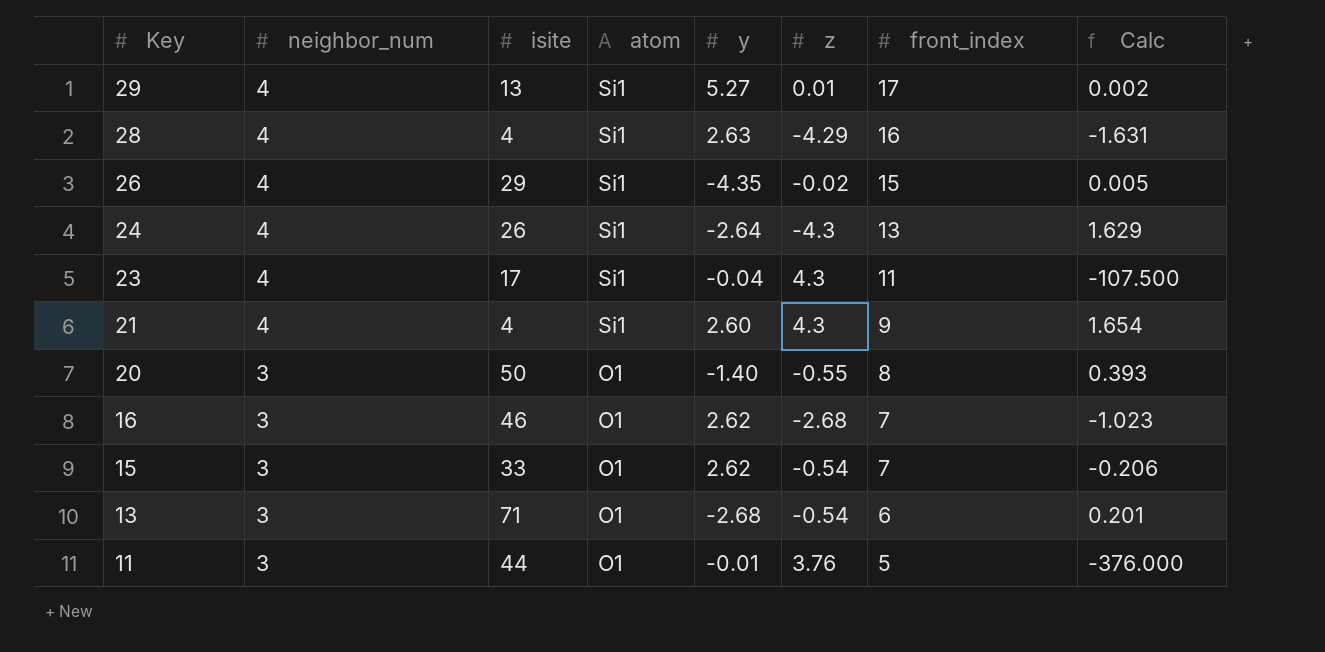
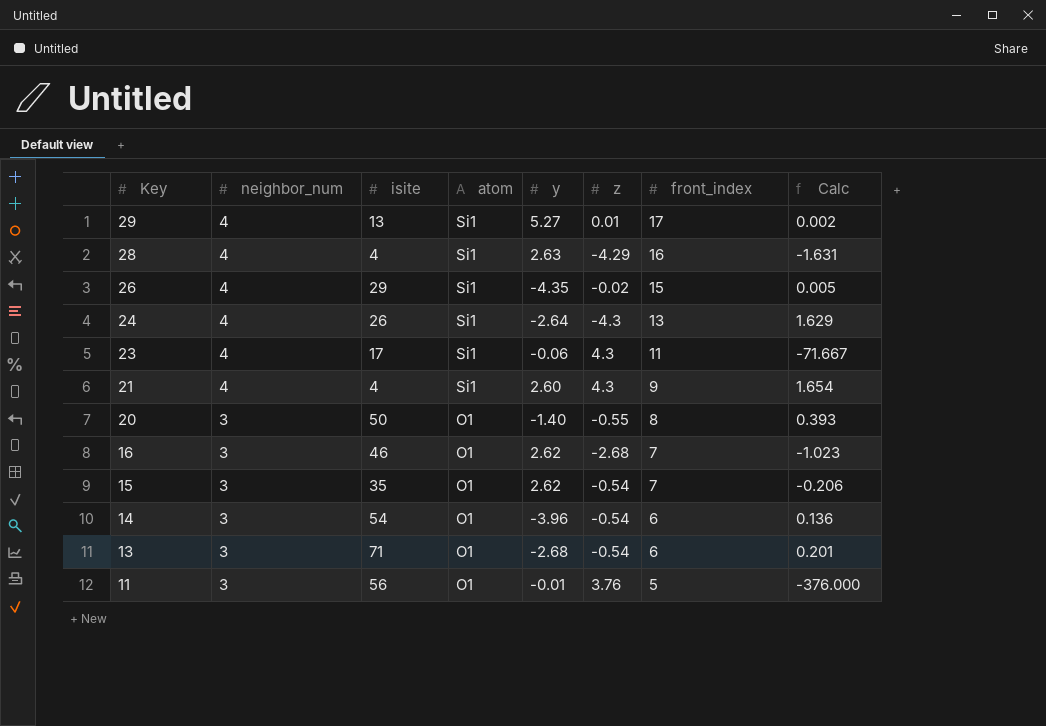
23 | y: -0.04 -> -0.06
23 | Calc: -107.500 -> -71.667
15 | isite: 33 -> 35
row 14: none -> 3 | 54 | O1 | -3.96 | -0.54 | 6 | 0.136
11 | isite: 44 -> 56

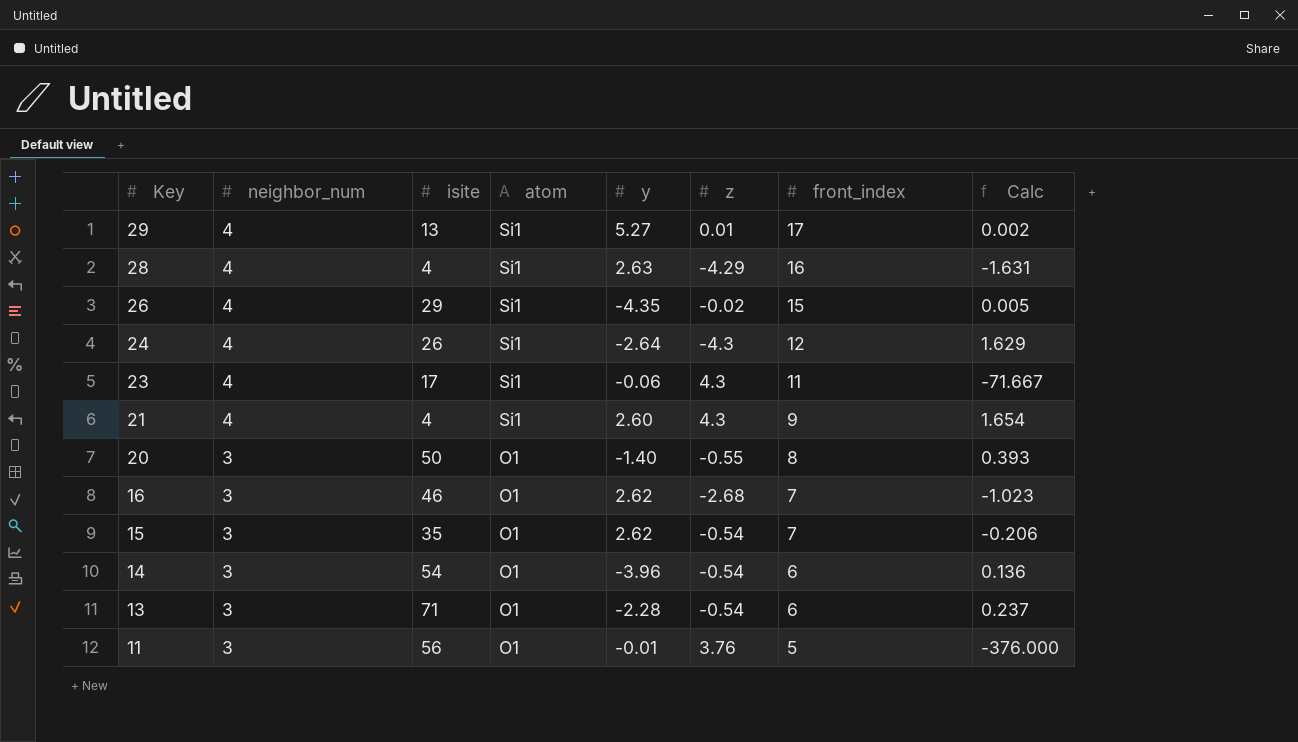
24 | front_index: 13 -> 12
13 | y: -2.68 -> -2.28
13 | Calc: 0.201 -> 0.237

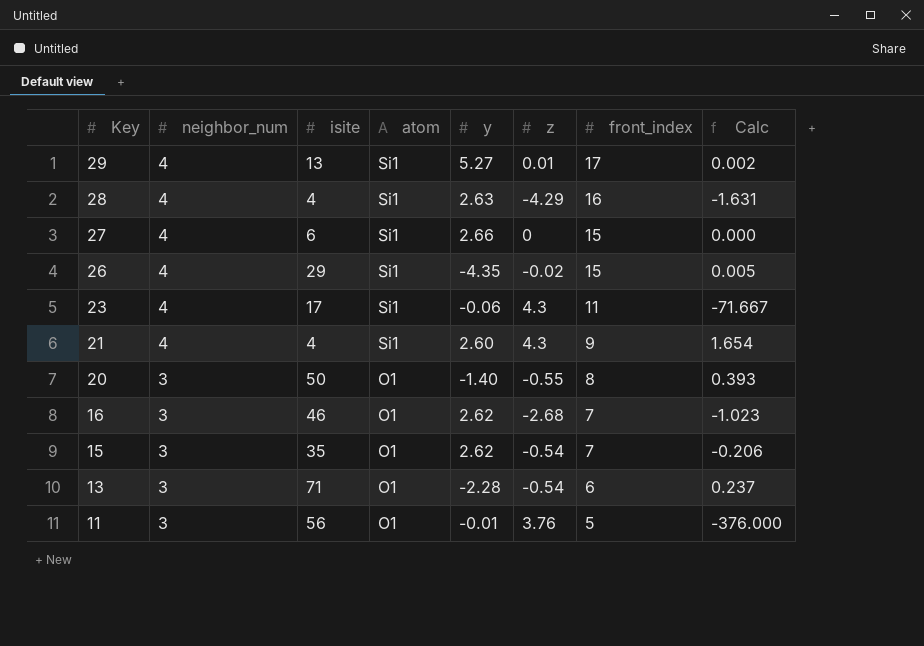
row 24: 4 | 26 | Si1 | -2.64 | -4.3 | 12 | 1.629 -> none
row 14: 3 | 54 | O1 | -3.96 | -0.54 | 6 | 0.136 -> none
row 27: none -> 4 | 6 | Si1 | 2.66 | 0 | 15 | 0.000

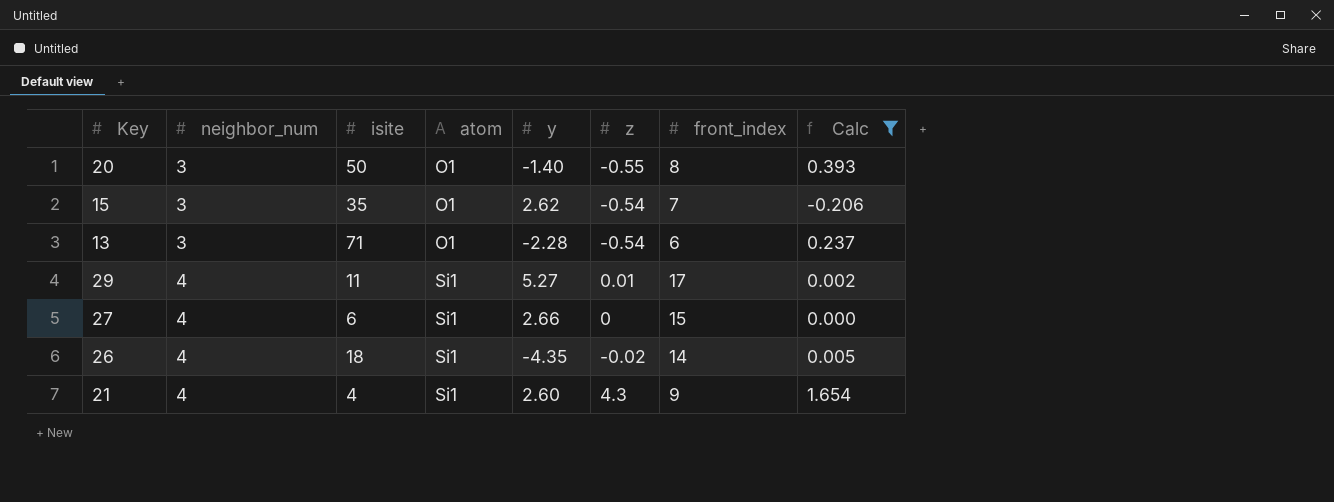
filter: none -> Calc >= -0.206
row order: Key descending -> neighbor_num ascending
29 | isite: 13 -> 11
26 | isite: 29 -> 18
26 | front_index: 15 -> 14

